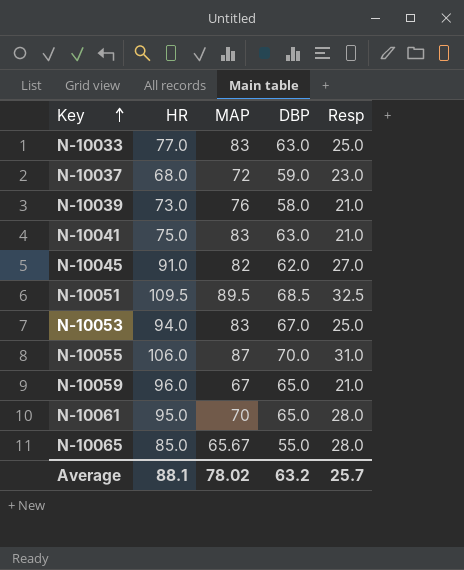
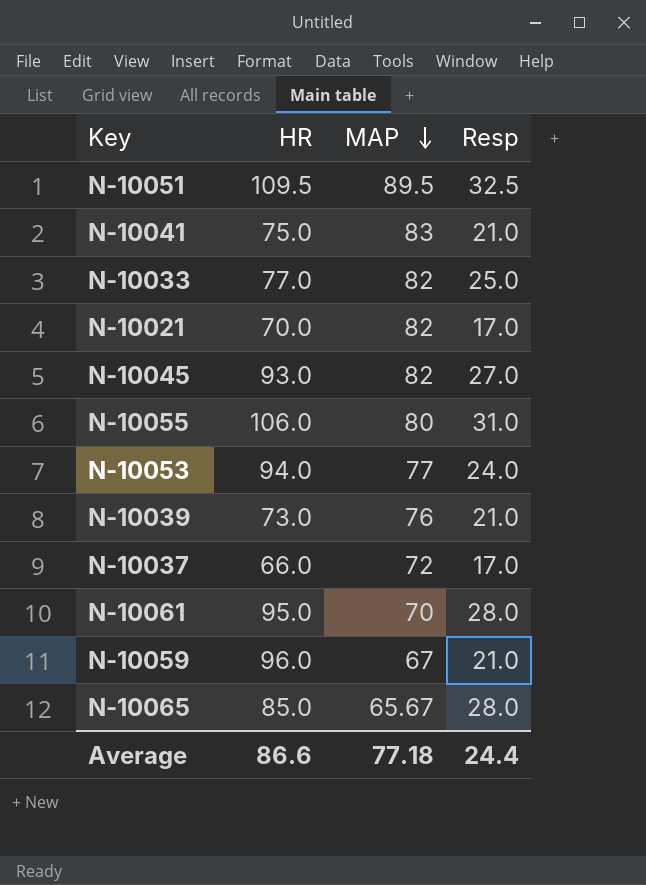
row order: Key ascending -> MAP descending
column DBP | position: 4 -> none
N-10033 | MAP: 83 -> 82
row N-10021: none -> 70.0 | 82 | 17.0
N-10045 | HR: 91.0 -> 93.0
N-10055 | MAP: 87 -> 80
N-10053 | MAP: 83 -> 77
N-10053 | Resp: 25.0 -> 24.0
N-10037 | HR: 68.0 -> 66.0
N-10037 | Resp: 23.0 -> 17.0
Average | HR: 88.1 -> 86.6
Average | MAP: 78.02 -> 77.18
Average | Resp: 25.7 -> 24.4

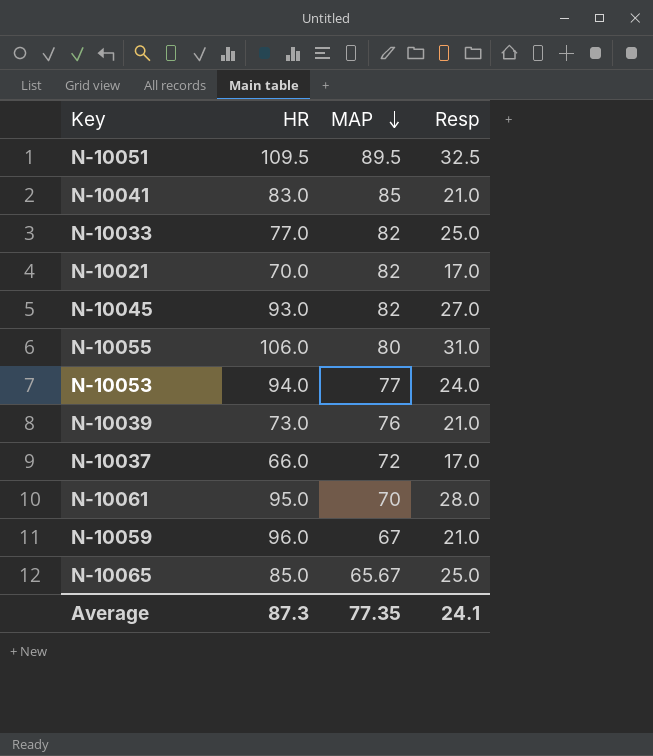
N-10041 | HR: 75.0 -> 83.0
N-10041 | MAP: 83 -> 85
N-10065 | Resp: 28.0 -> 25.0
Average | HR: 86.6 -> 87.3
Average | MAP: 77.18 -> 77.35
Average | Resp: 24.4 -> 24.1

